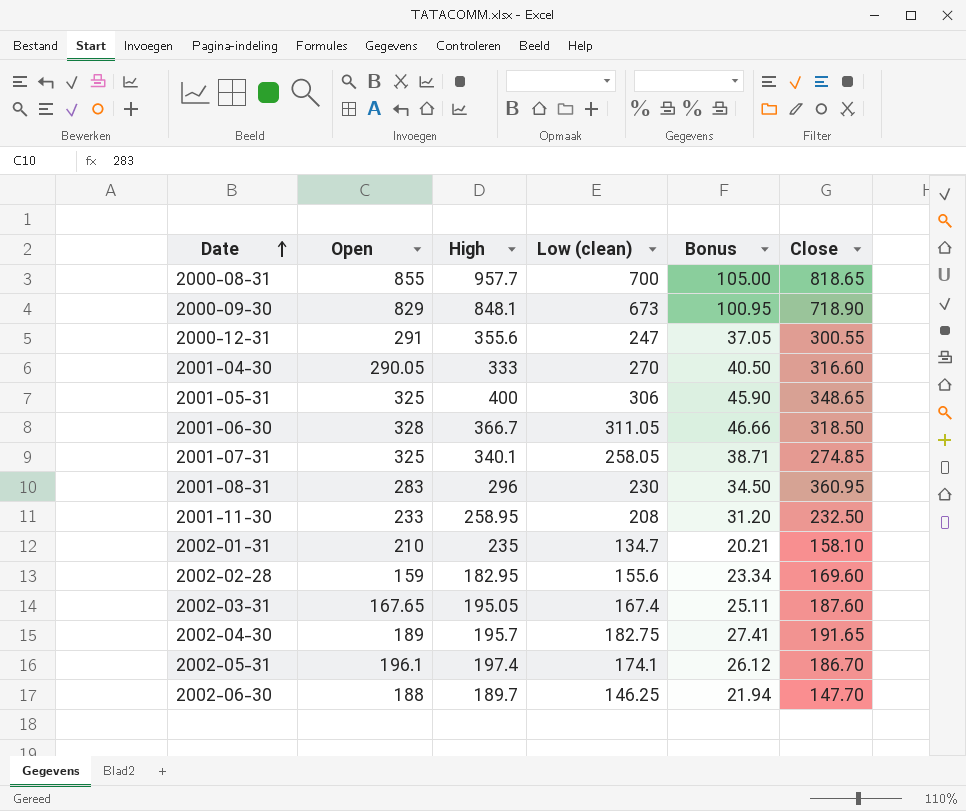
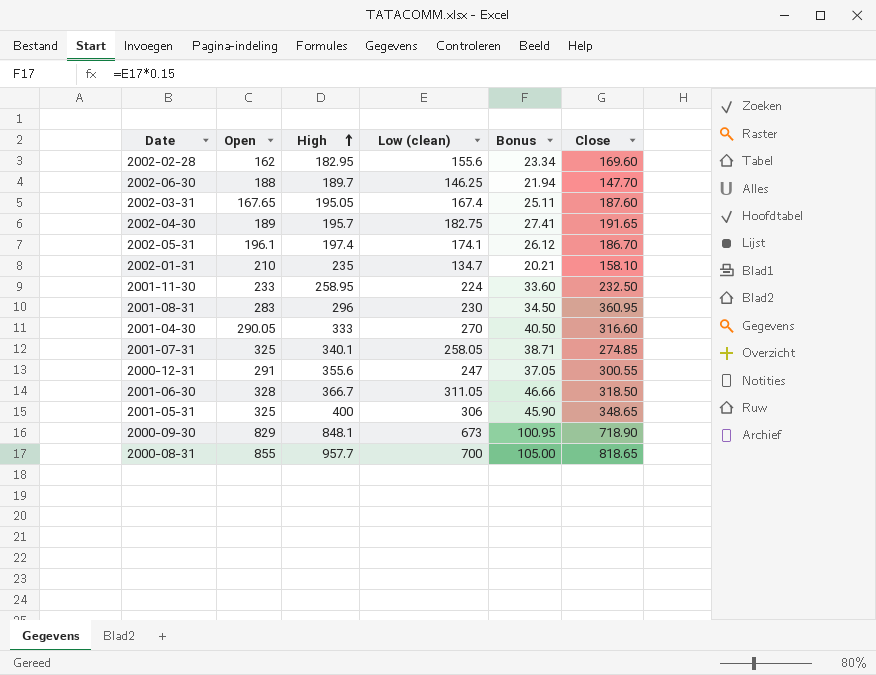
row order: Date ascending -> High ascending
2002-02-28 | Open: 159 -> 162
2001-11-30 | Low (clean): 208 -> 224
2001-11-30 | Bonus: 31.20 -> 33.60

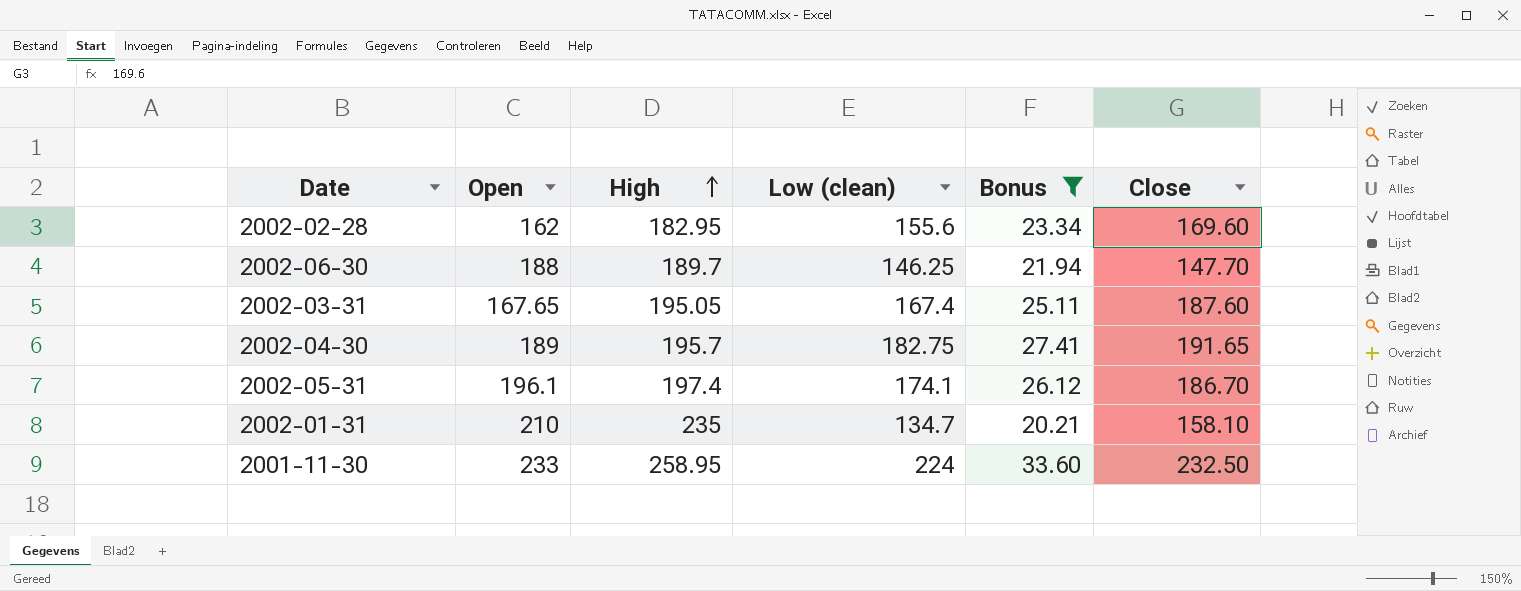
filter: none -> Bonus <= 33.60

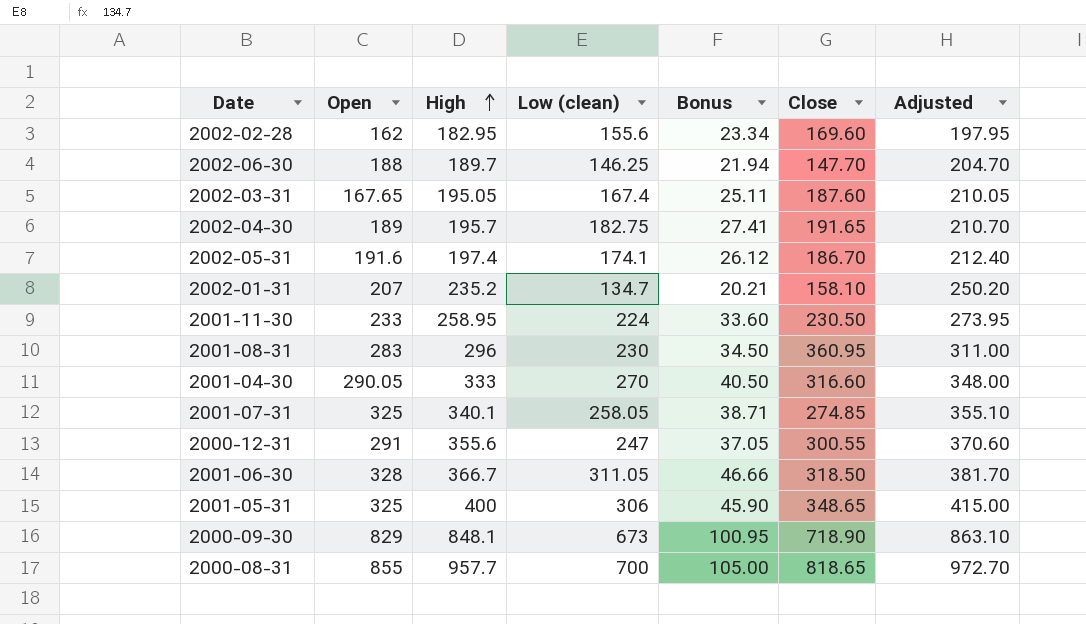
filter: Bonus <= 33.60 -> none
column Adjusted | formula: none -> [High] + 15
2002-05-31 | Open: 196.1 -> 191.6
2002-01-31 | Open: 210 -> 207
2002-01-31 | High: 235 -> 235.2
2001-11-30 | Close: 232.50 -> 230.50

